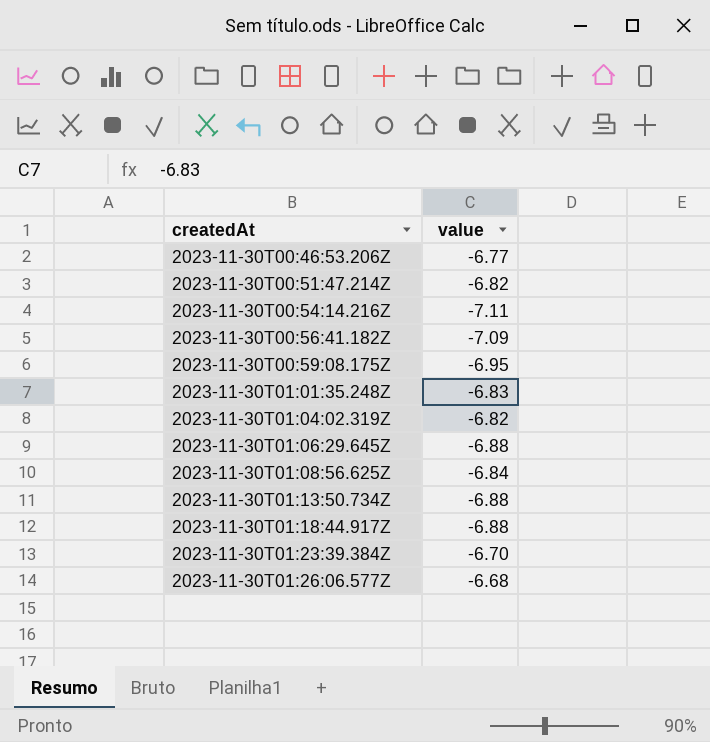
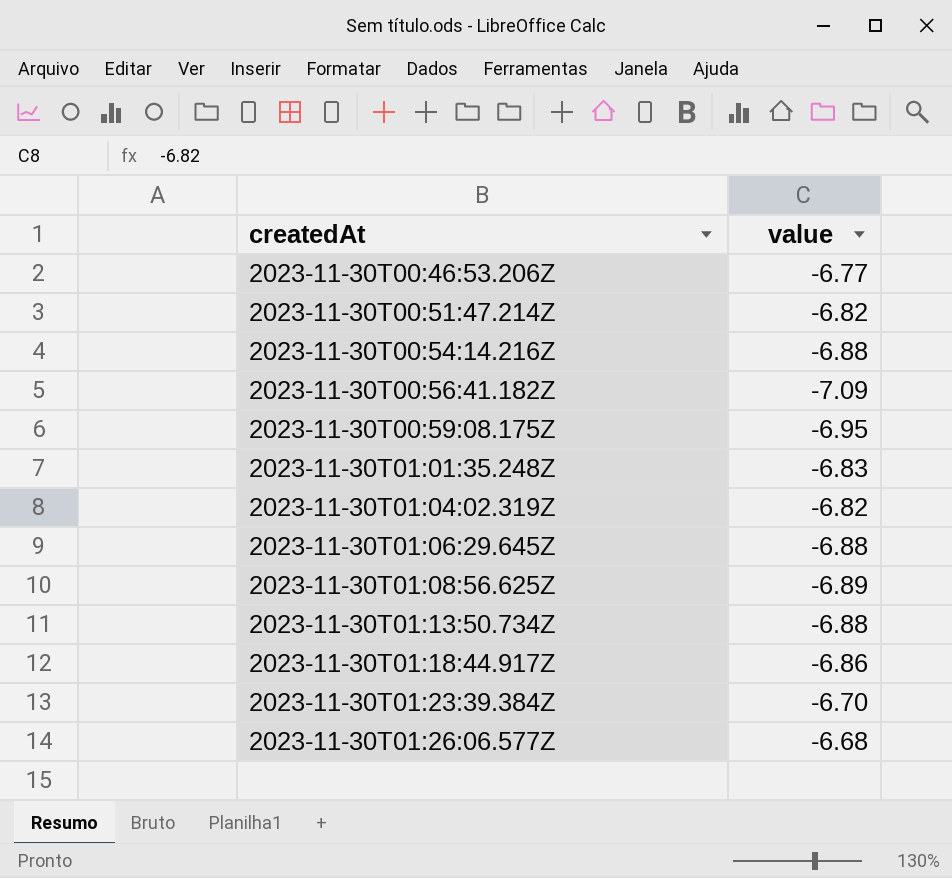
2023-11-30T00:54:14.216Z | value: -7.11 -> -6.88
2023-11-30T01:08:56.625Z | value: -6.84 -> -6.89
2023-11-30T01:18:44.917Z | value: -6.88 -> -6.86

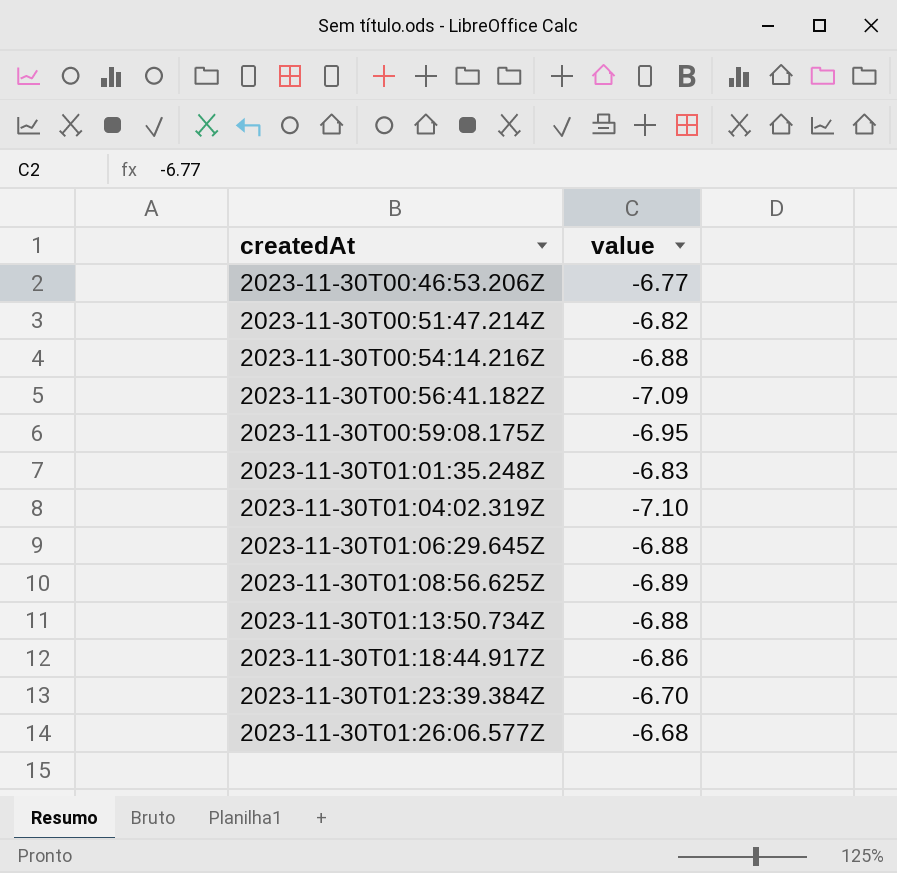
2023-11-30T01:04:02.319Z | value: -6.82 -> -7.10

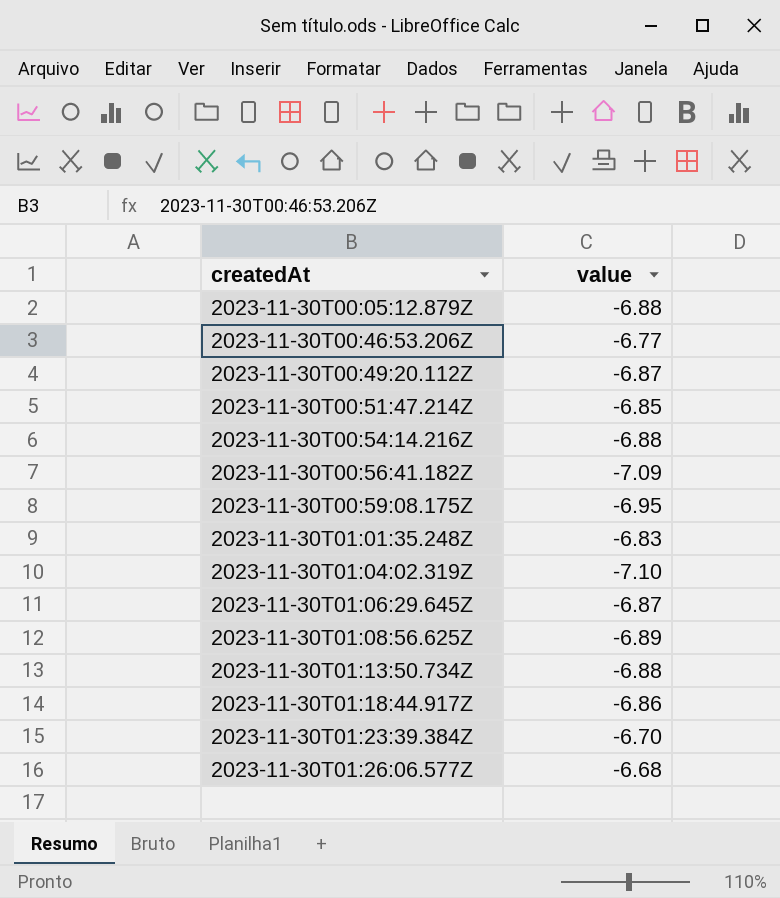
row 2023-11-30T00:05:12.879Z: none -> -6.88
row 2023-11-30T00:49:20.112Z: none -> -6.87
2023-11-30T00:51:47.214Z | value: -6.82 -> -6.85
2023-11-30T01:06:29.645Z | value: -6.88 -> -6.87

